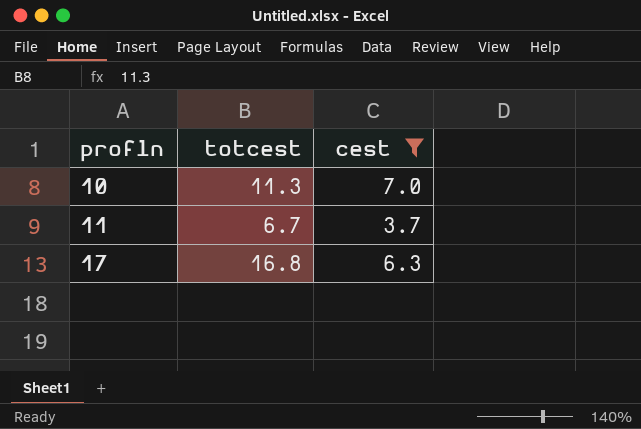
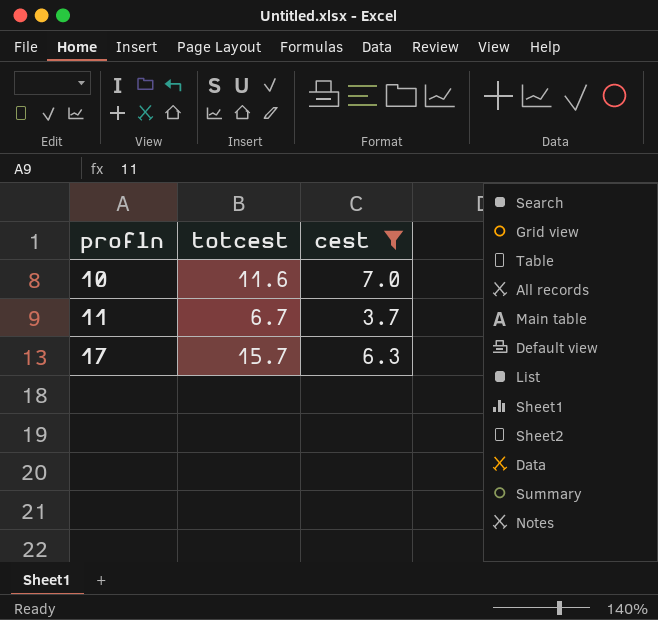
10 | totcest: 11.3 -> 11.6
17 | totcest: 16.8 -> 15.7

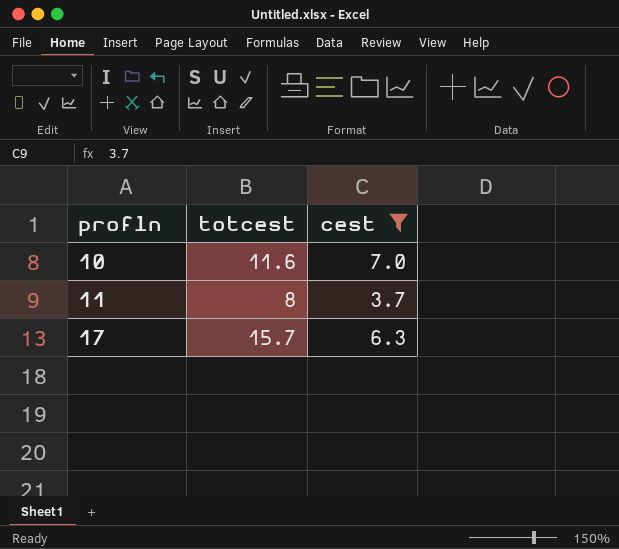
11 | totcest: 6.7 -> 8

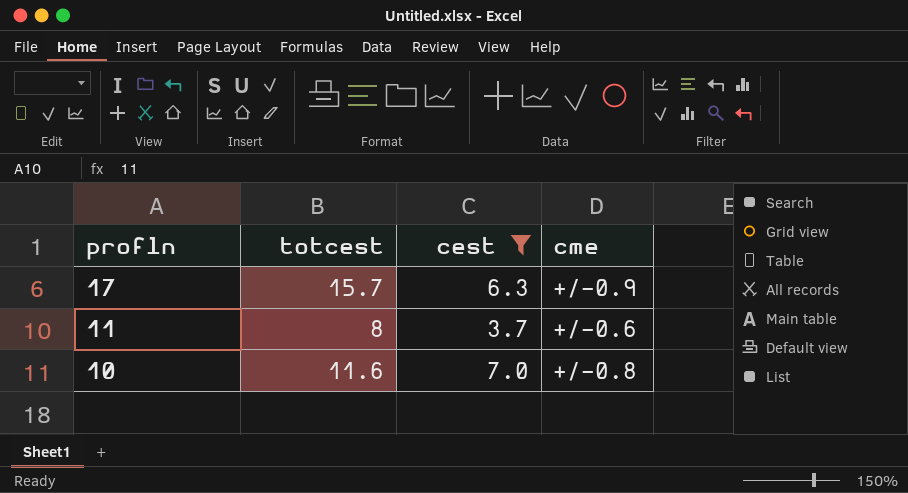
row order: profln ascending -> profln descending
column cme | position: none -> 4

